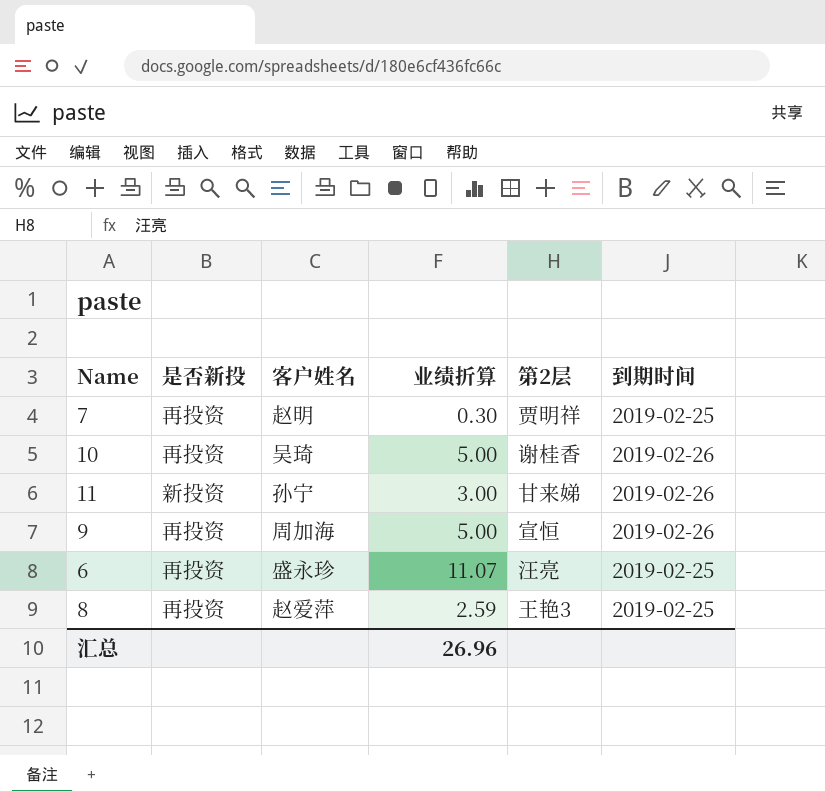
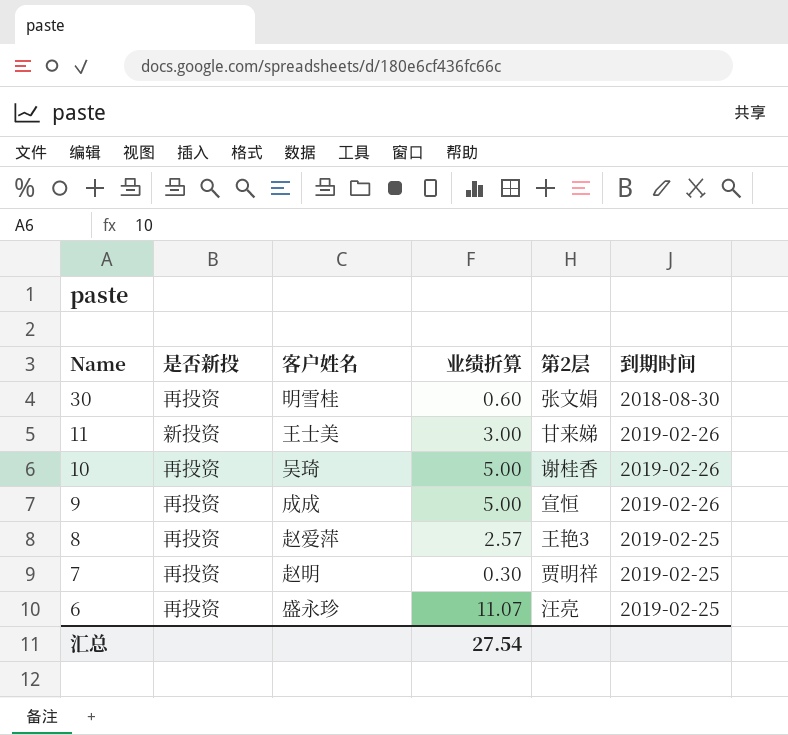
row order: none -> Name descending
row 30: none -> 再投资 | 明雪桂 | 0.60 | 张文娟 | 2018-08-30
11 | 客户姓名: 孙宁 -> 王士美
9 | 客户姓名: 周加海 -> 成成
8 | 业绩折算: 2.59 -> 2.57
汇总 | 业绩折算: 26.96 -> 27.54

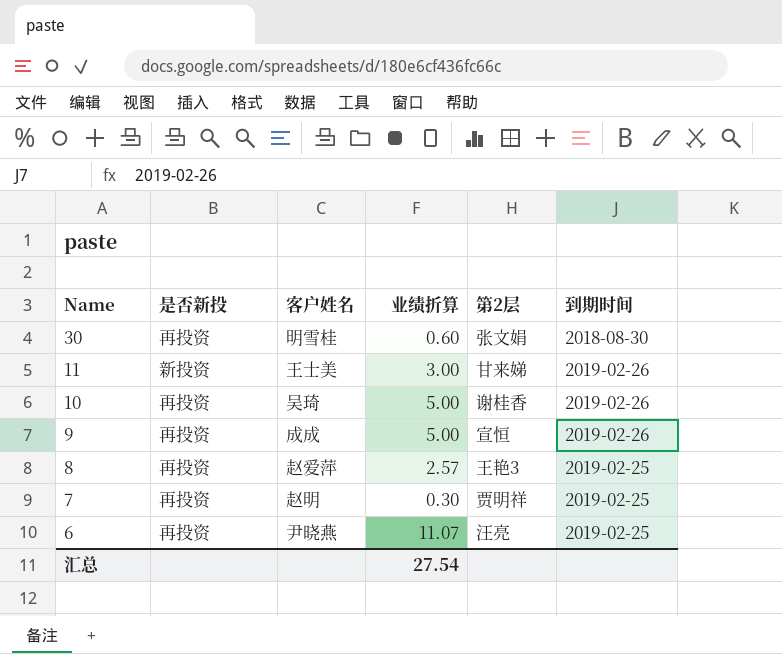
6 | 客户姓名: 盛永珍 -> 尹晓燕

